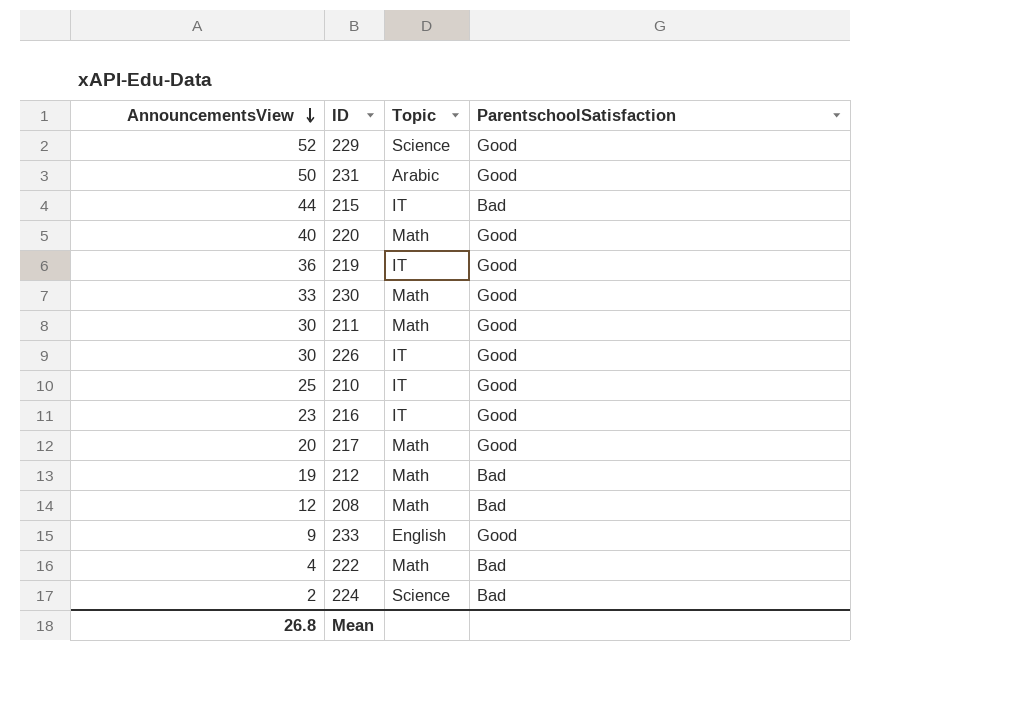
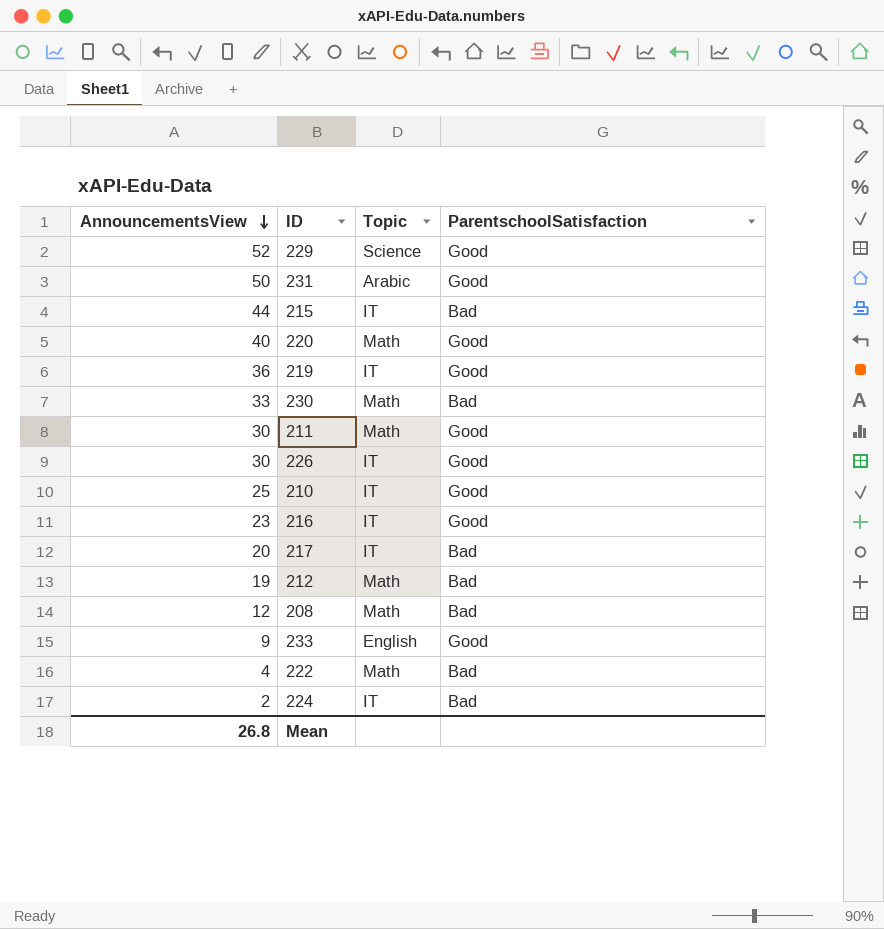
230 | ParentschoolSatisfaction: Good -> Bad
217 | Topic: Math -> IT
217 | ParentschoolSatisfaction: Good -> Bad
224 | Topic: Science -> IT

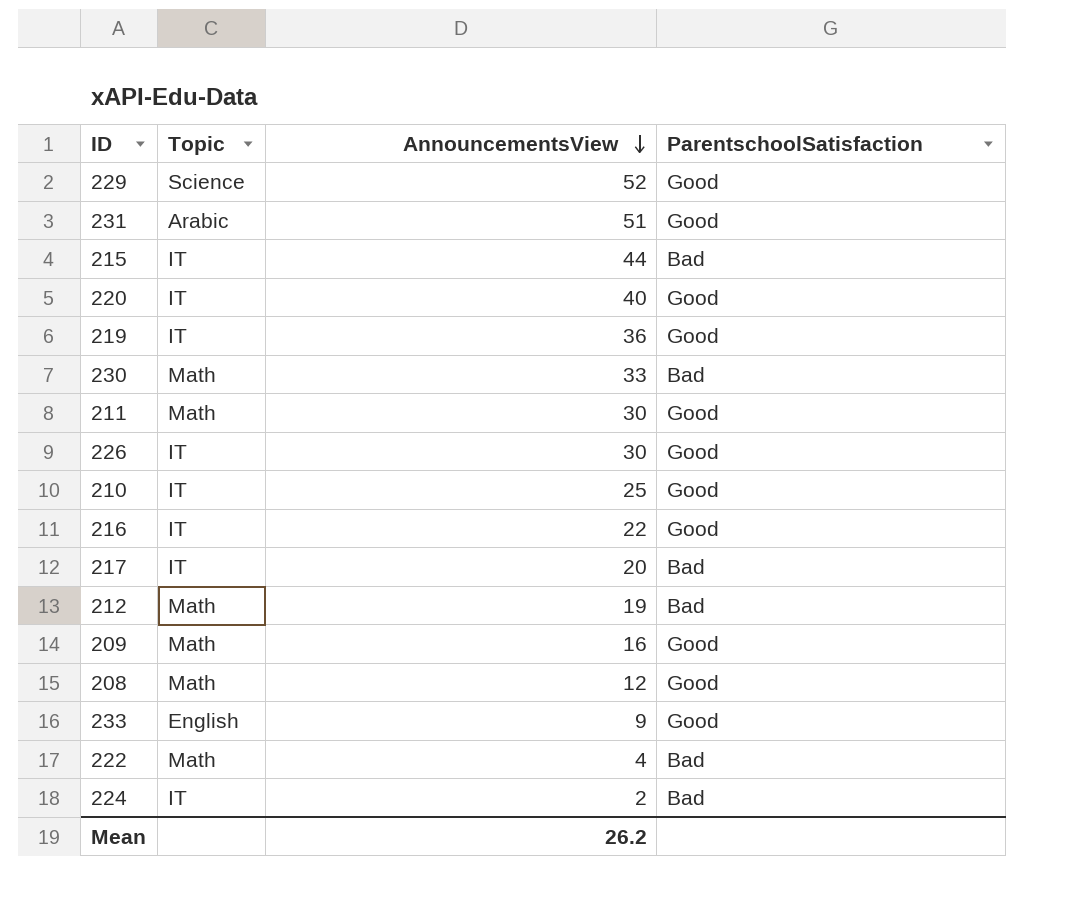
column AnnouncementsView | position: 1 -> 3
231 | AnnouncementsView: 50 -> 51
220 | Topic: Math -> IT
216 | AnnouncementsView: 23 -> 22
row 209: none -> Math | 16 | Good
208 | ParentschoolSatisfaction: Bad -> Good
Mean | AnnouncementsView: 26.8 -> 26.2

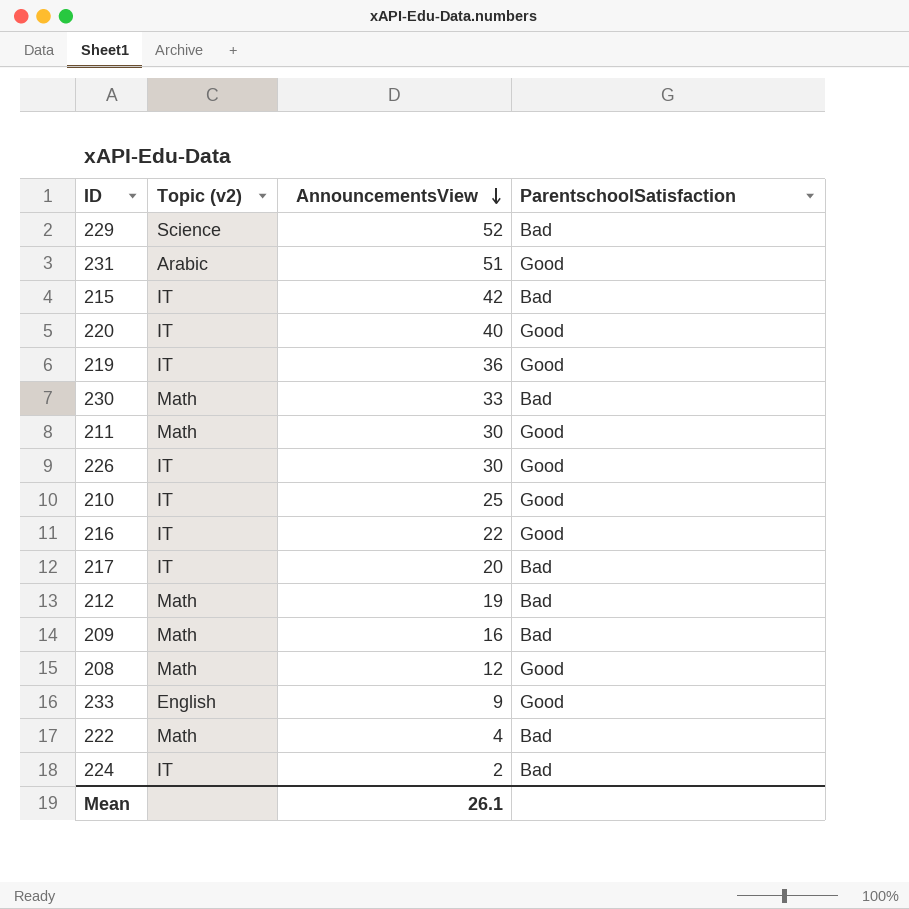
column name: Topic -> Topic (v2)
229 | ParentschoolSatisfaction: Good -> Bad
215 | AnnouncementsView: 44 -> 42
209 | ParentschoolSatisfaction: Good -> Bad
Mean | AnnouncementsView: 26.2 -> 26.1

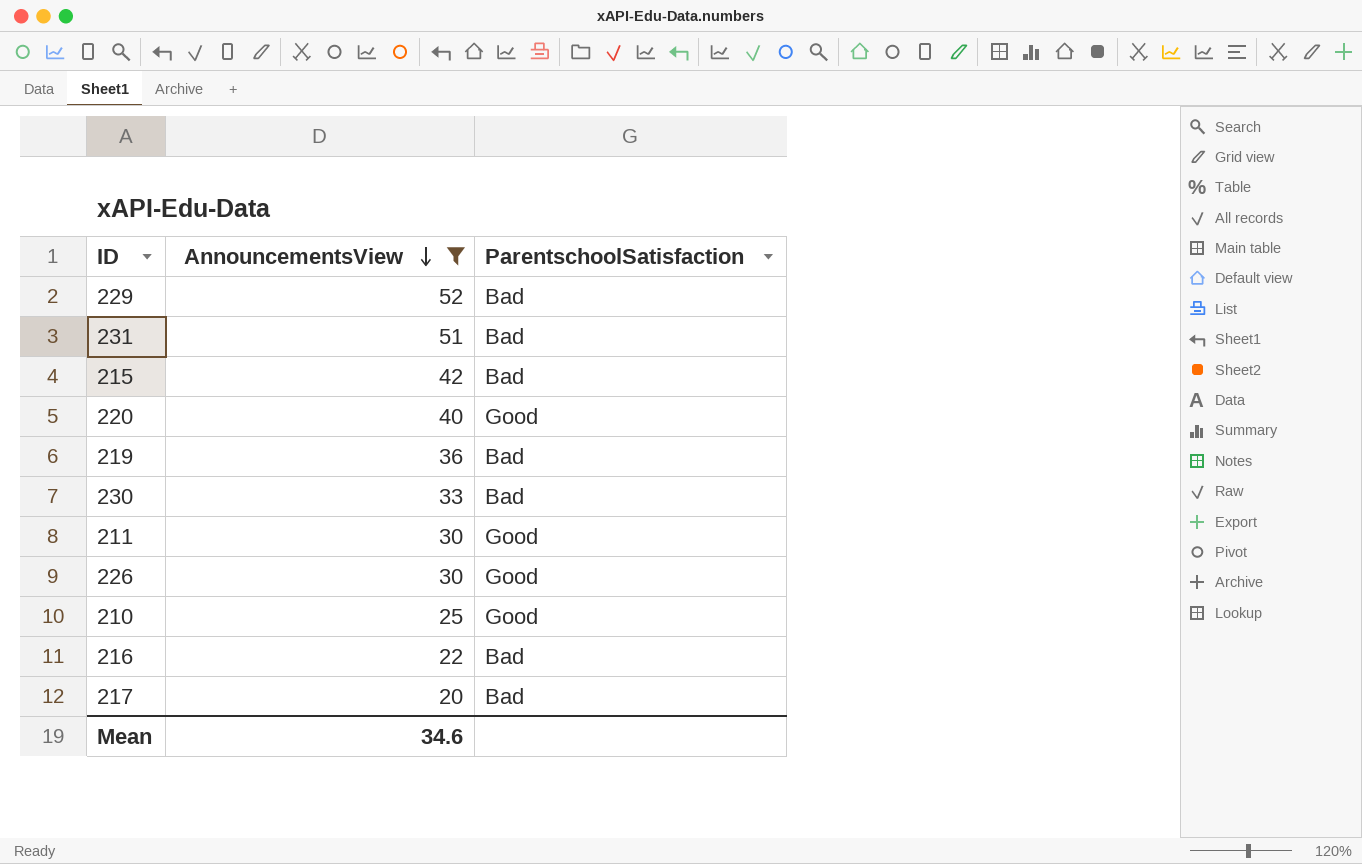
filter: none -> AnnouncementsView >= 20
column Topic (v2) | position: 2 -> none
231 | ParentschoolSatisfaction: Good -> Bad
219 | ParentschoolSatisfaction: Good -> Bad
216 | ParentschoolSatisfaction: Good -> Bad
Mean | AnnouncementsView: 26.1 -> 34.6

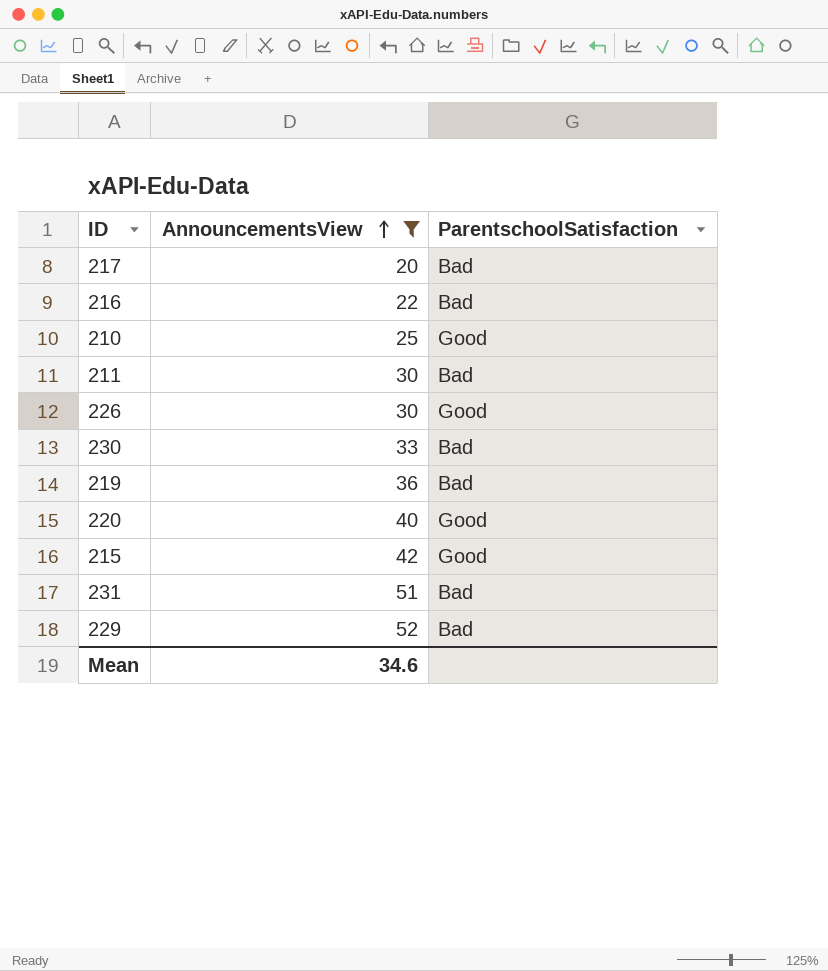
row order: AnnouncementsView descending -> AnnouncementsView ascending
211 | ParentschoolSatisfaction: Good -> Bad
215 | ParentschoolSatisfaction: Bad -> Good

